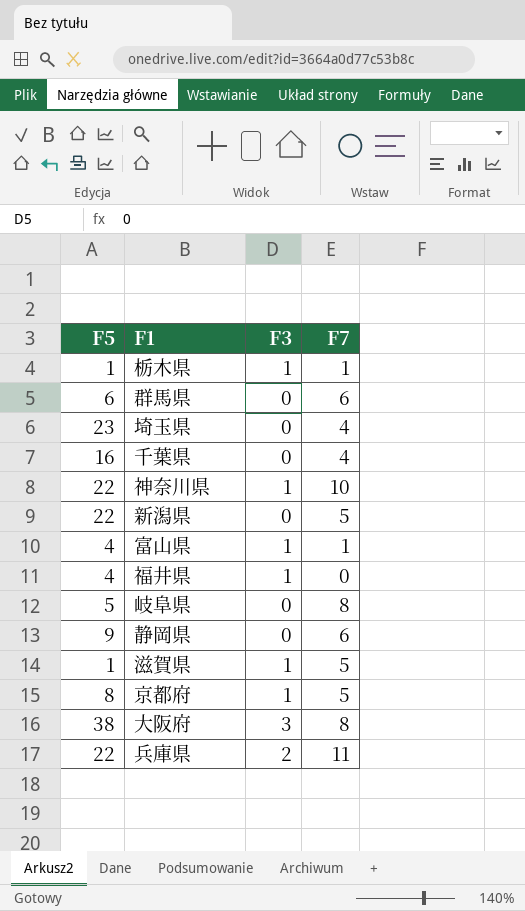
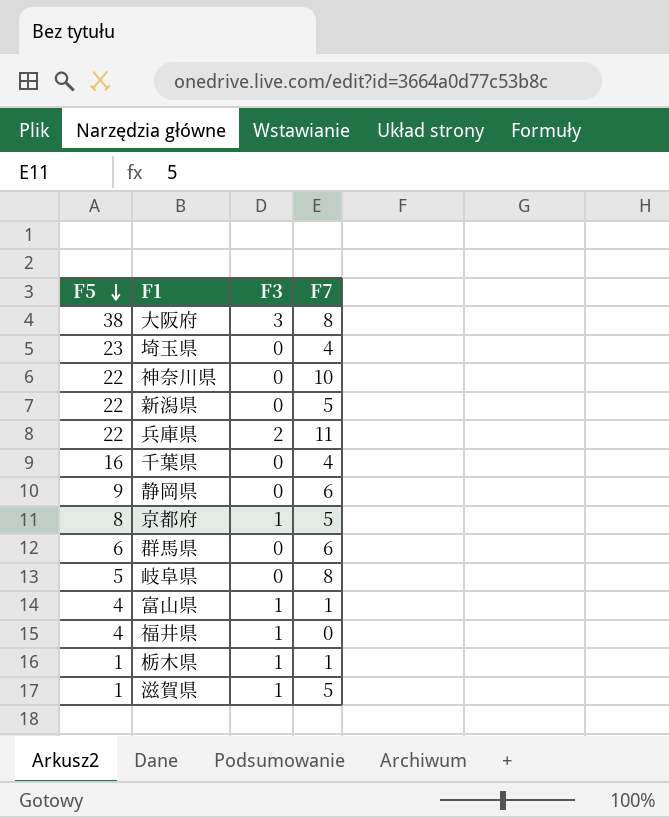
row order: none -> F5 descending
神奈川県 | F3: 1 -> 0

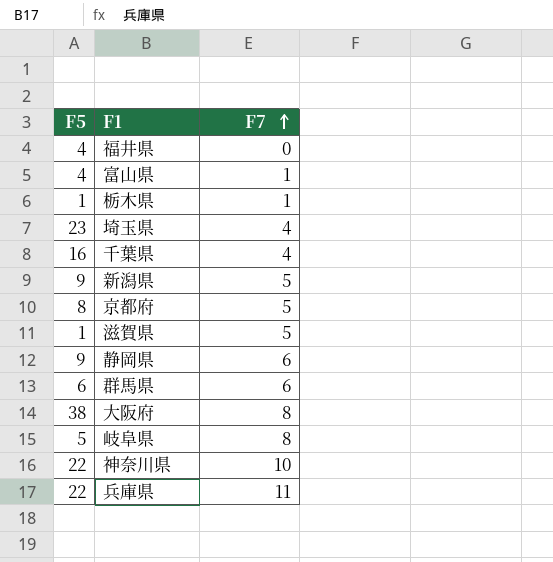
row order: F5 descending -> F7 ascending
column F3 | position: 3 -> none
新潟県 | F5: 22 -> 9

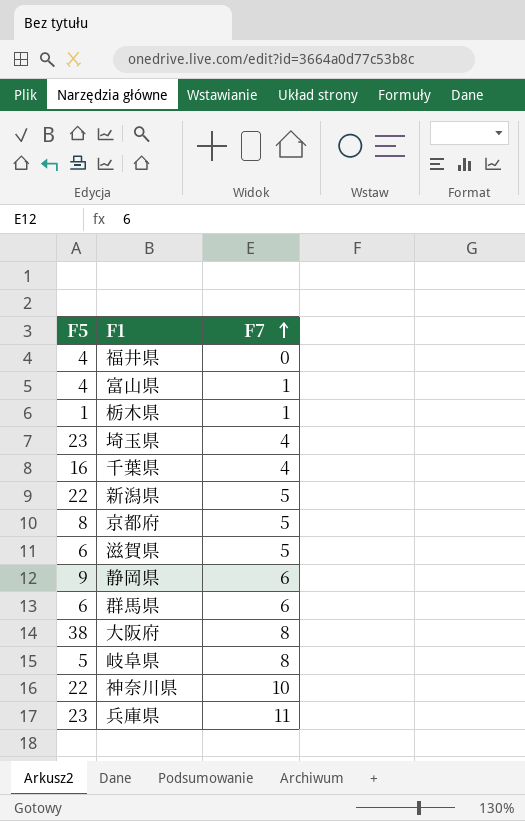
新潟県 | F5: 9 -> 22
滋賀県 | F5: 1 -> 6
兵庫県 | F5: 22 -> 23

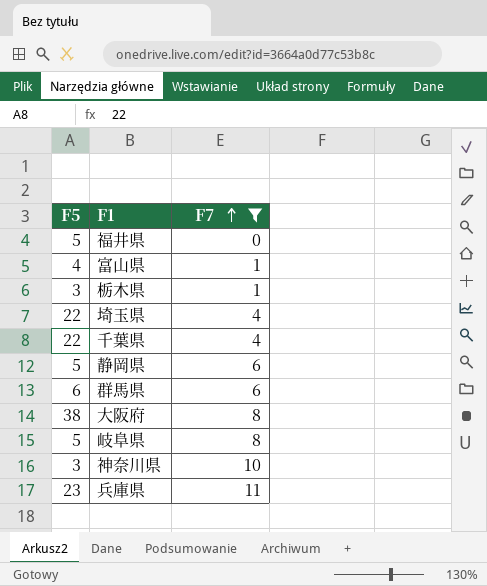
filter: none -> F7 != 5
福井県 | F5: 4 -> 5
栃木県 | F5: 1 -> 3
埼玉県 | F5: 23 -> 22
千葉県 | F5: 16 -> 22
静岡県 | F5: 9 -> 5
神奈川県 | F5: 22 -> 3

